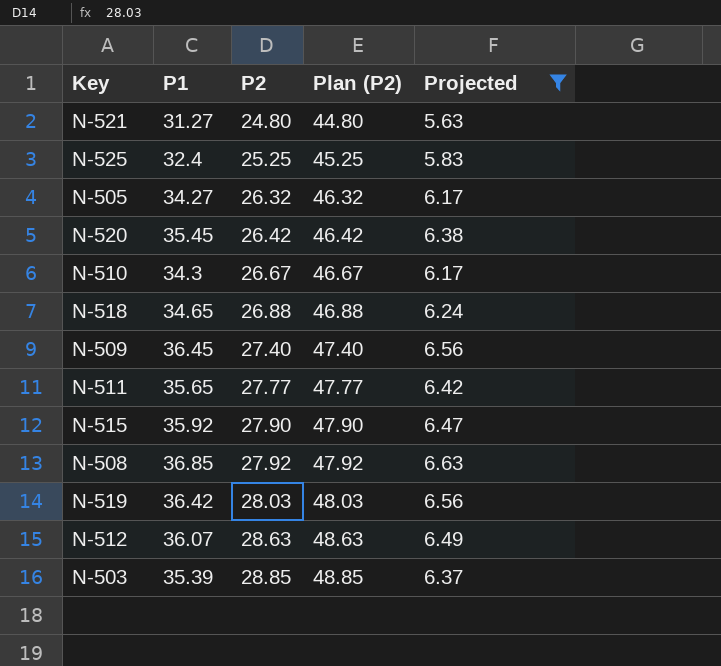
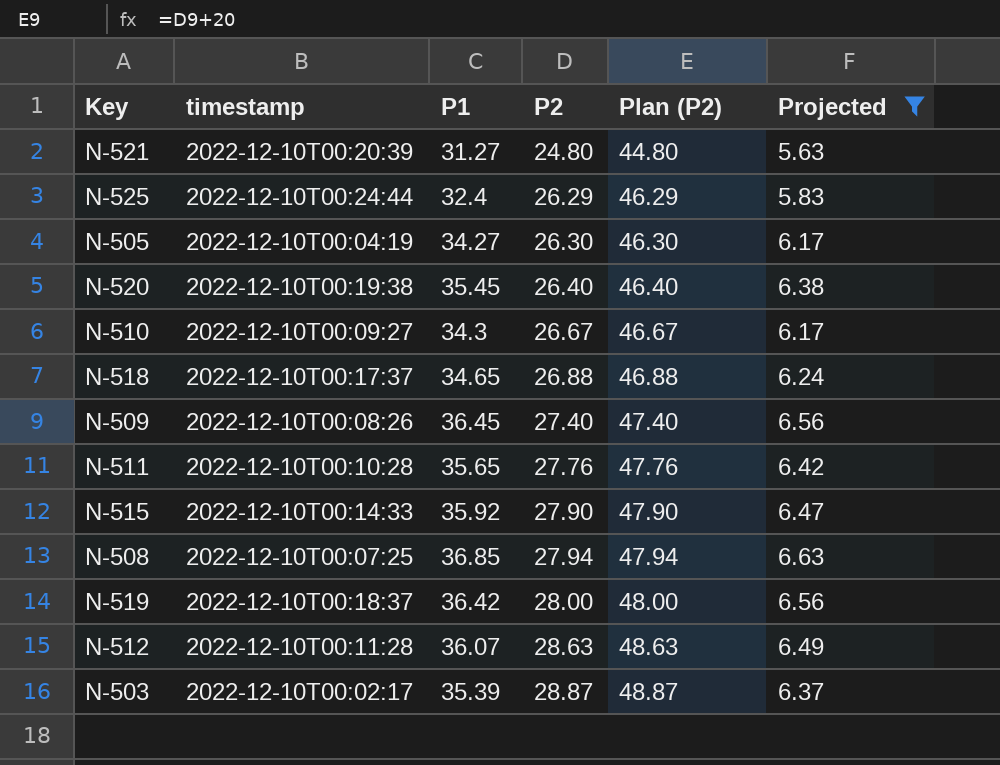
column timestamp | position: none -> 2
N-525 | P2: 25.25 -> 26.29
N-525 | Plan (P2): 45.25 -> 46.29
N-505 | P2: 26.32 -> 26.30
N-505 | Plan (P2): 46.32 -> 46.30
N-520 | P2: 26.42 -> 26.40
N-520 | Plan (P2): 46.42 -> 46.40
N-511 | P2: 27.77 -> 27.76
N-511 | Plan (P2): 47.77 -> 47.76
N-508 | P2: 27.92 -> 27.94
N-508 | Plan (P2): 47.92 -> 47.94
N-519 | P2: 28.03 -> 28.00
N-519 | Plan (P2): 48.03 -> 48.00
N-503 | P2: 28.85 -> 28.87
N-503 | Plan (P2): 48.85 -> 48.87

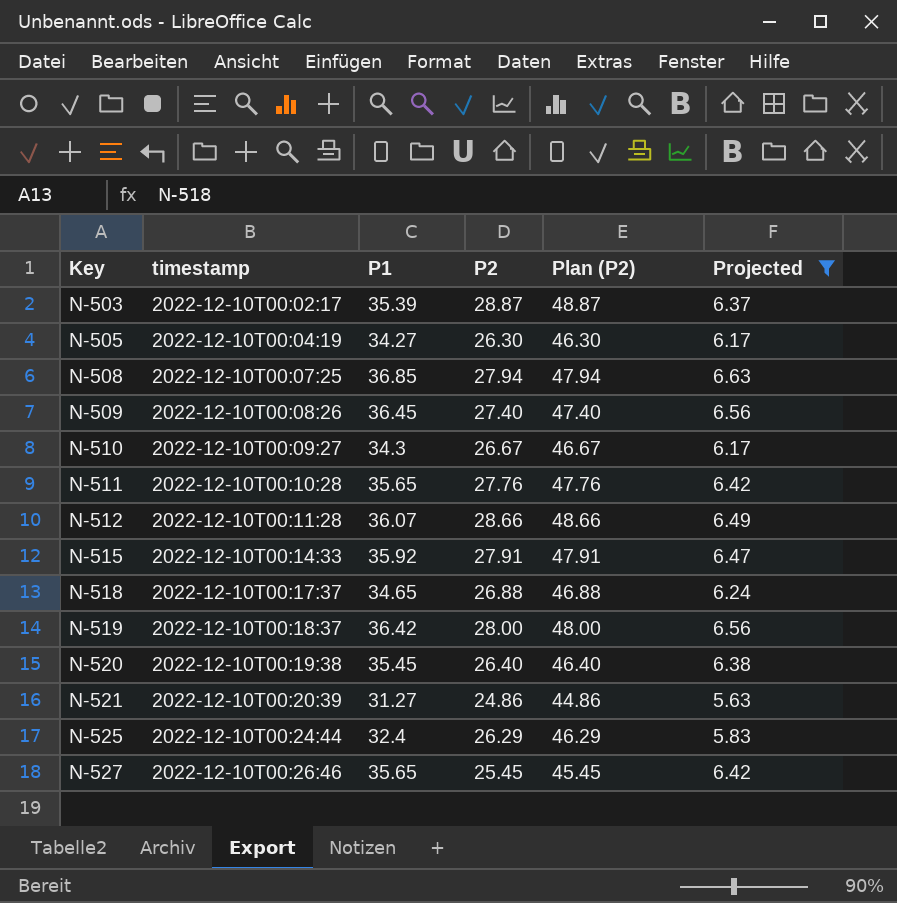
row order: P2 ascending -> Key ascending
N-512 | P2: 28.63 -> 28.66
N-512 | Plan (P2): 48.63 -> 48.66
N-515 | P2: 27.90 -> 27.91
N-515 | Plan (P2): 47.90 -> 47.91
N-521 | P2: 24.80 -> 24.86
N-521 | Plan (P2): 44.80 -> 44.86
row N-527: none -> 2022-12-10T00:26:46 | 35.65 | 25.45 | 45.45 | 6.42

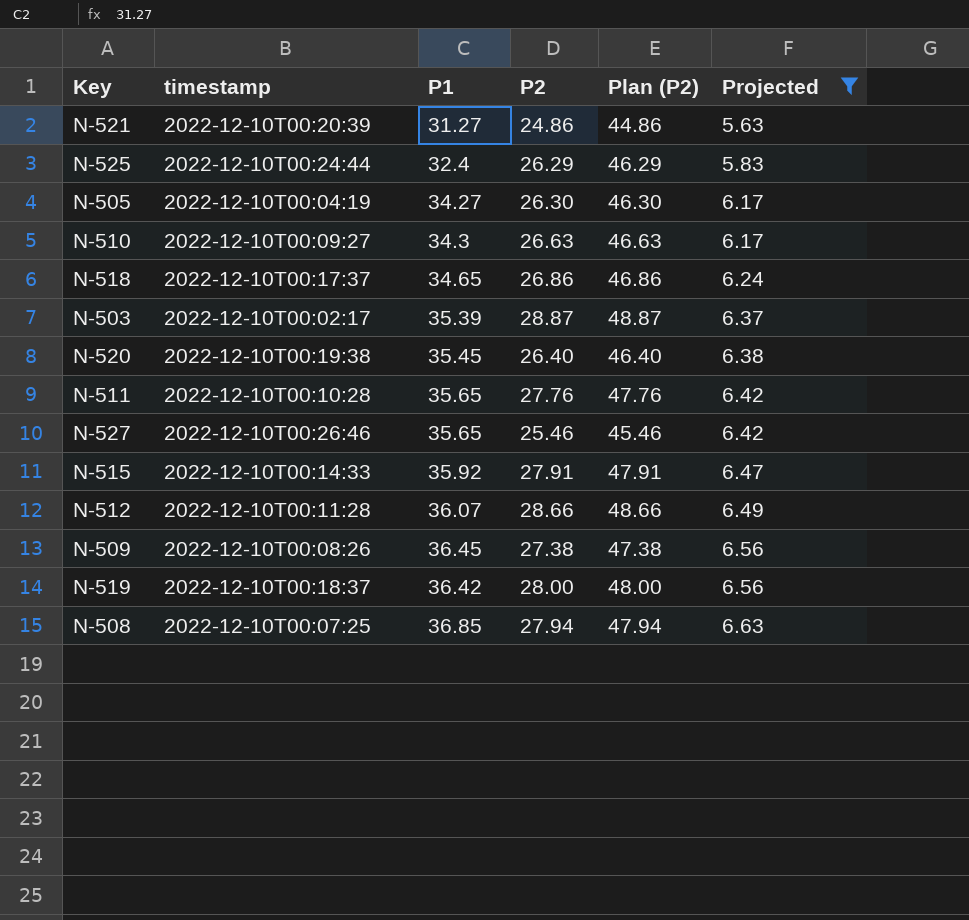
row order: Key ascending -> Projected ascending
N-510 | P2: 26.67 -> 26.63
N-510 | Plan (P2): 46.67 -> 46.63
N-518 | P2: 26.88 -> 26.86
N-518 | Plan (P2): 46.88 -> 46.86
N-527 | P2: 25.45 -> 25.46
N-527 | Plan (P2): 45.45 -> 45.46
N-509 | P2: 27.40 -> 27.38
N-509 | Plan (P2): 47.40 -> 47.38

